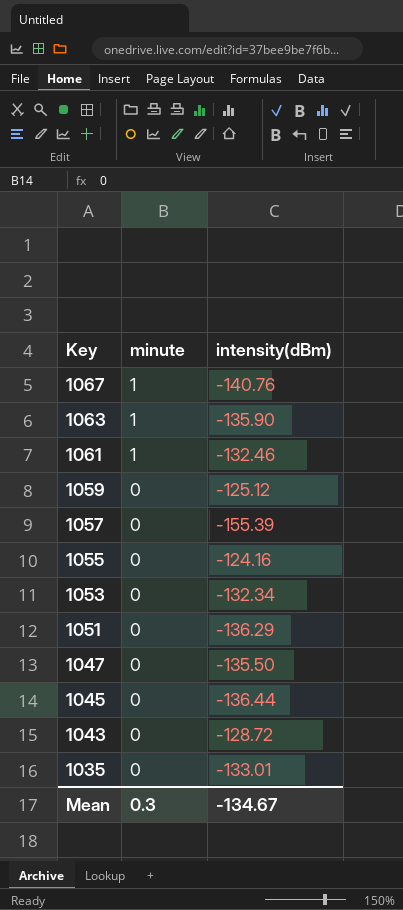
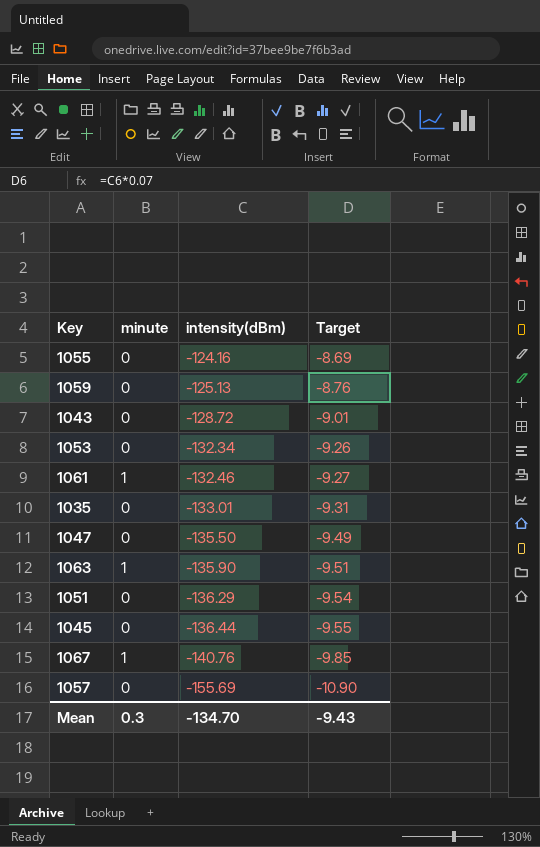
row order: Key descending -> intensity(dBm) descending
column Target | formula: none -> [intensity(dBm)] * 0.07
1059 | intensity(dBm): -125.12 -> -125.13
1057 | intensity(dBm): -155.39 -> -155.69
Mean | intensity(dBm): -134.67 -> -134.70

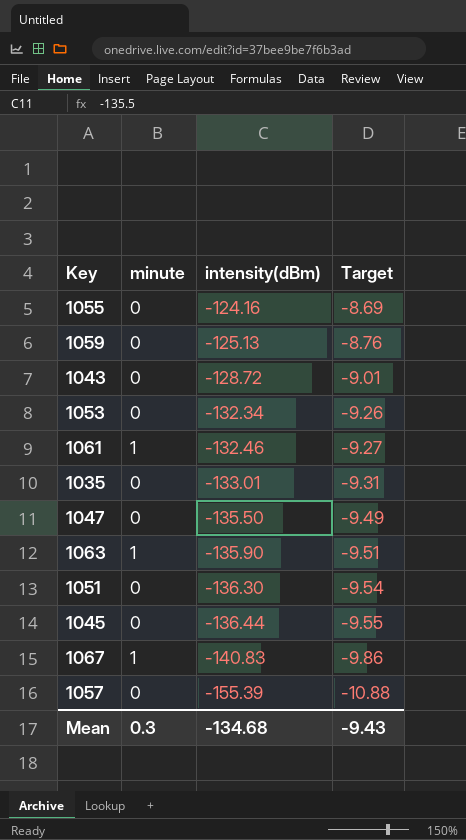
1051 | intensity(dBm): -136.29 -> -136.30
1067 | intensity(dBm): -140.76 -> -140.83
1067 | Target: -9.85 -> -9.86
1057 | intensity(dBm): -155.69 -> -155.39
1057 | Target: -10.90 -> -10.88
Mean | intensity(dBm): -134.70 -> -134.68

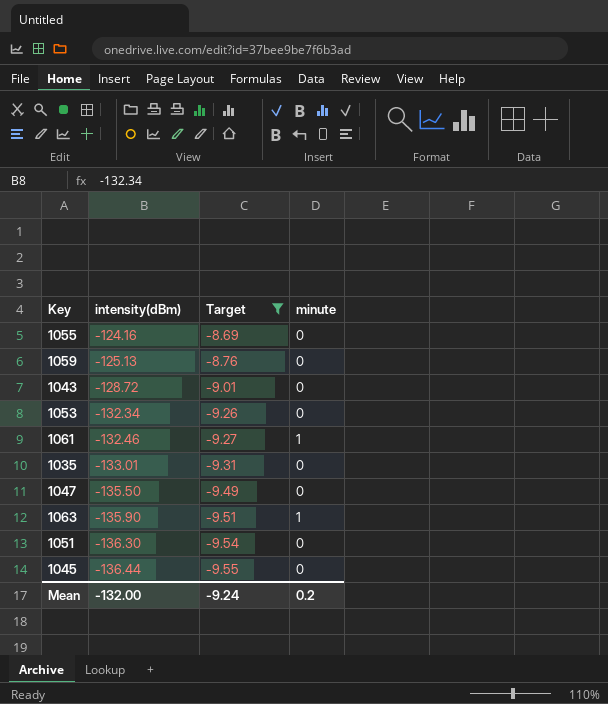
filter: none -> Target >= -9.55
column minute | position: 2 -> 4
Mean | intensity(dBm): -134.68 -> -132.00
Mean | Target: -9.43 -> -9.24
Mean | minute: 0.3 -> 0.2

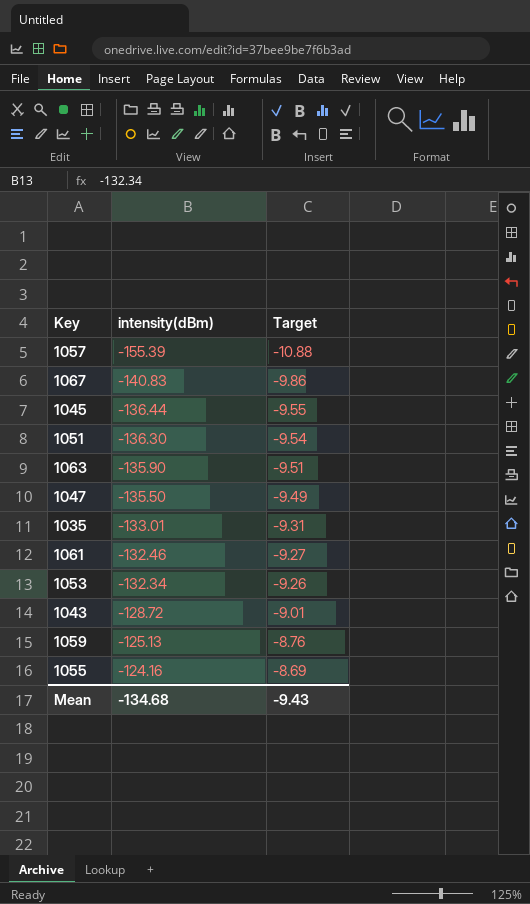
filter: Target >= -9.55 -> none
row order: intensity(dBm) descending -> intensity(dBm) ascending
column minute | position: 4 -> none
Mean | intensity(dBm): -132.00 -> -134.68
Mean | Target: -9.24 -> -9.43

